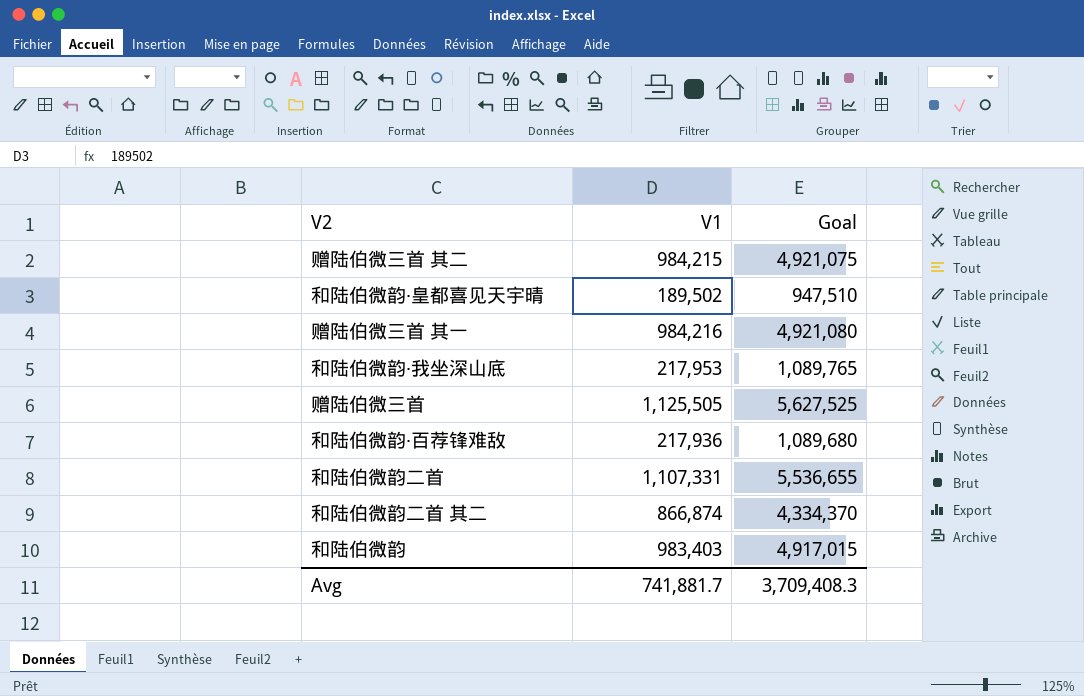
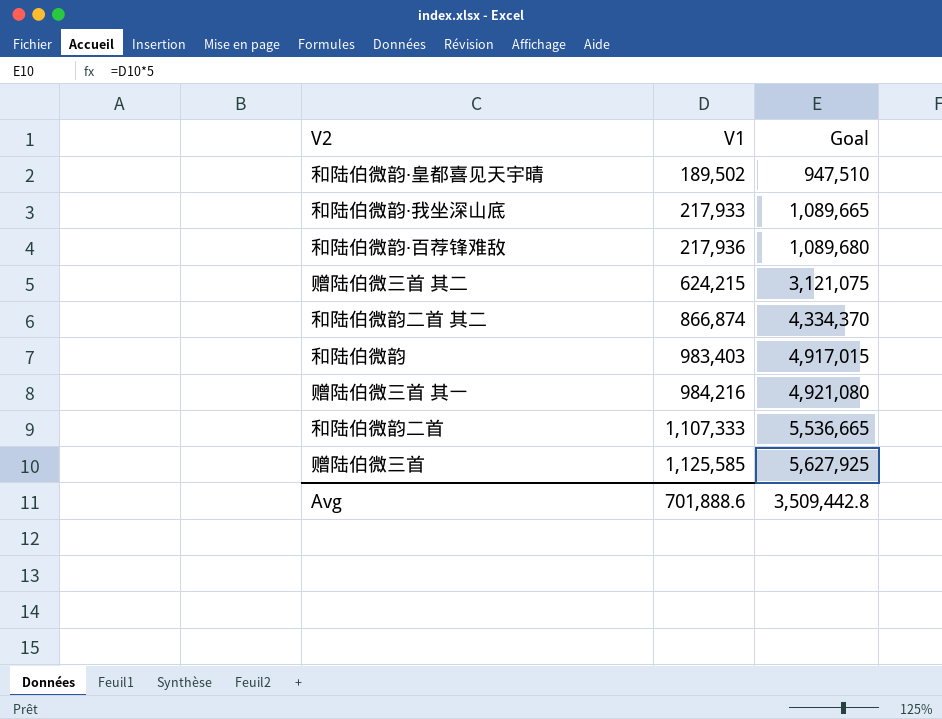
row order: none -> V1 ascending
和陆伯微韵·我坐深山底 | V1: 217,953 -> 217,933
和陆伯微韵·我坐深山底 | Goal: 1,089,765 -> 1,089,665
赠陆伯微三首 其二 | V1: 984,215 -> 624,215
赠陆伯微三首 其二 | Goal: 4,921,075 -> 3,121,075
和陆伯微韵二首 | V1: 1,107,331 -> 1,107,333
和陆伯微韵二首 | Goal: 5,536,655 -> 5,536,665
赠陆伯微三首 | V1: 1,125,505 -> 1,125,585
赠陆伯微三首 | Goal: 5,627,525 -> 5,627,925
Avg | V1: 741,881.7 -> 701,888.6
Avg | Goal: 3,709,408.3 -> 3,509,442.8

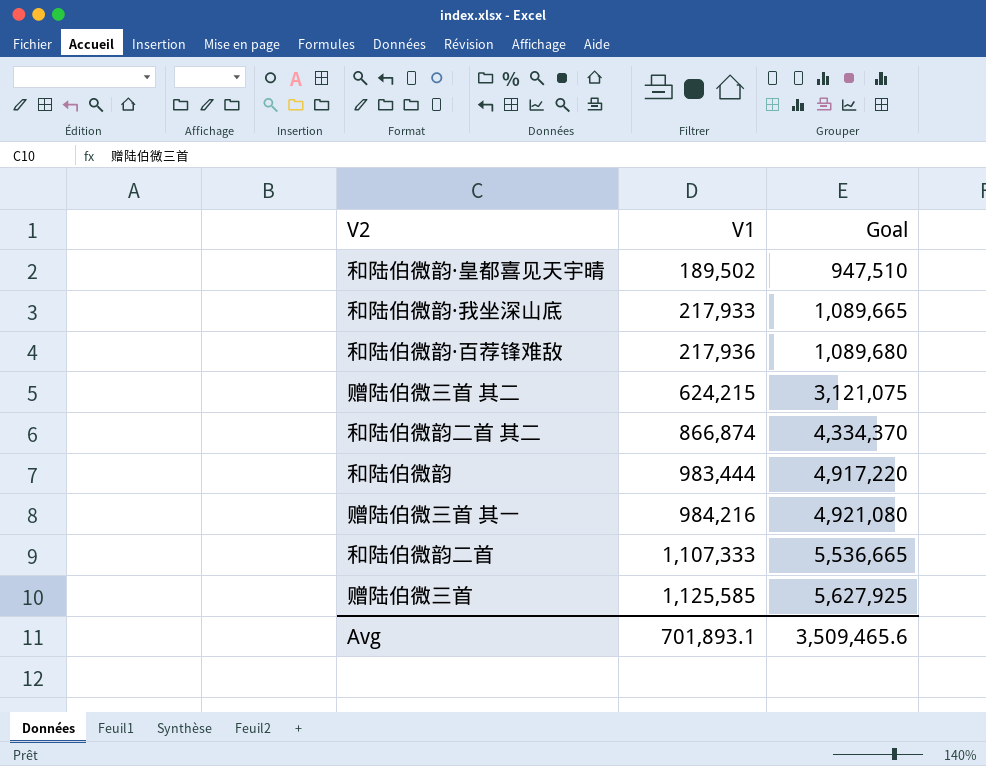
和陆伯微韵 | V1: 983,403 -> 983,444
和陆伯微韵 | Goal: 4,917,015 -> 4,917,220
Avg | V1: 701,888.6 -> 701,893.1
Avg | Goal: 3,509,442.8 -> 3,509,465.6

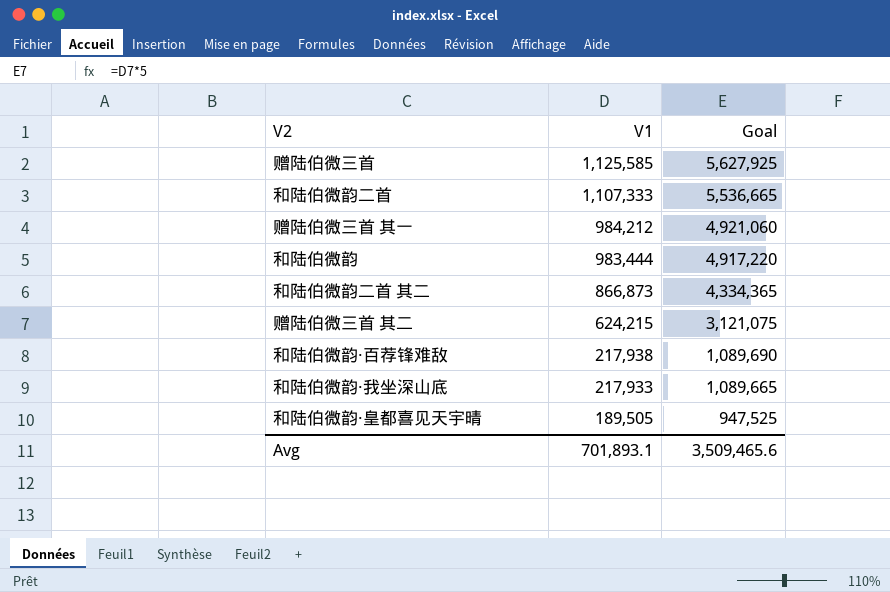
row order: V1 ascending -> V1 descending
赠陆伯微三首 其一 | V1: 984,216 -> 984,212
赠陆伯微三首 其一 | Goal: 4,921,080 -> 4,921,060
和陆伯微韵二首 其二 | V1: 866,874 -> 866,873
和陆伯微韵二首 其二 | Goal: 4,334,370 -> 4,334,365
和陆伯微韵·百荐锋难敌 | V1: 217,936 -> 217,938
和陆伯微韵·百荐锋难敌 | Goal: 1,089,680 -> 1,089,690
和陆伯微韵·皇都喜见天宇晴 | V1: 189,502 -> 189,505
和陆伯微韵·皇都喜见天宇晴 | Goal: 947,510 -> 947,525

